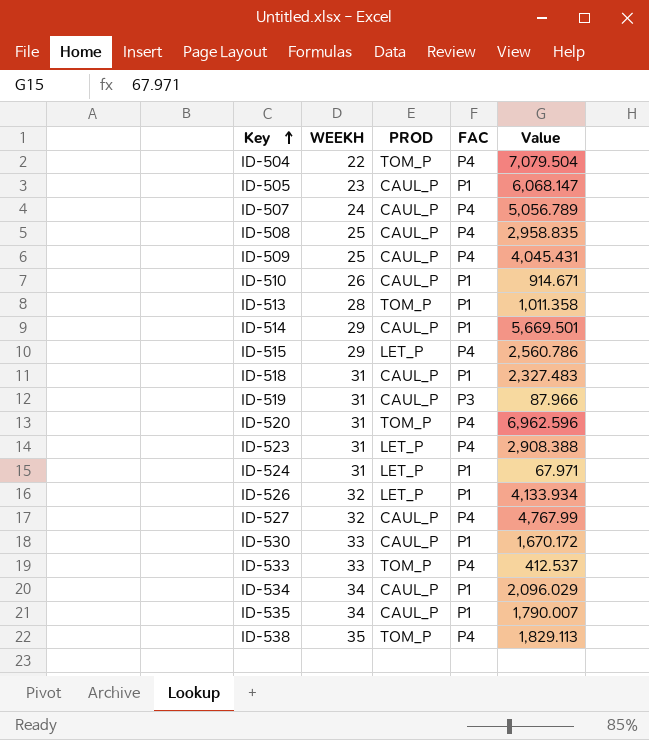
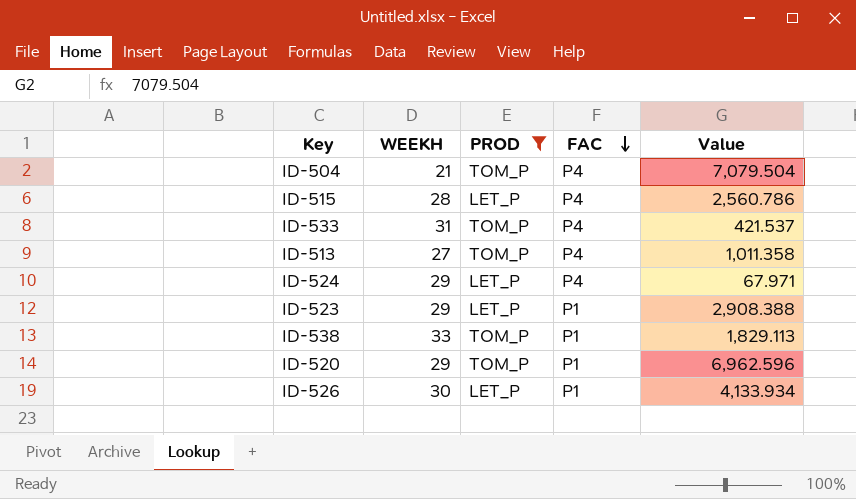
filter: none -> PROD != CAUL_P
row order: Key ascending -> FAC descending
ID-504 | WEEKH: 22 -> 21
ID-515 | WEEKH: 29 -> 28
ID-533 | WEEKH: 33 -> 31
ID-533 | Value: 412.537 -> 421.537
ID-513 | WEEKH: 28 -> 27
ID-513 | FAC: P1 -> P4
ID-524 | WEEKH: 31 -> 29
ID-524 | FAC: P1 -> P4
ID-523 | WEEKH: 31 -> 29
ID-523 | FAC: P4 -> P1
ID-538 | WEEKH: 35 -> 33
ID-538 | FAC: P4 -> P1
ID-520 | WEEKH: 31 -> 29
ID-520 | FAC: P4 -> P1
ID-526 | WEEKH: 32 -> 30

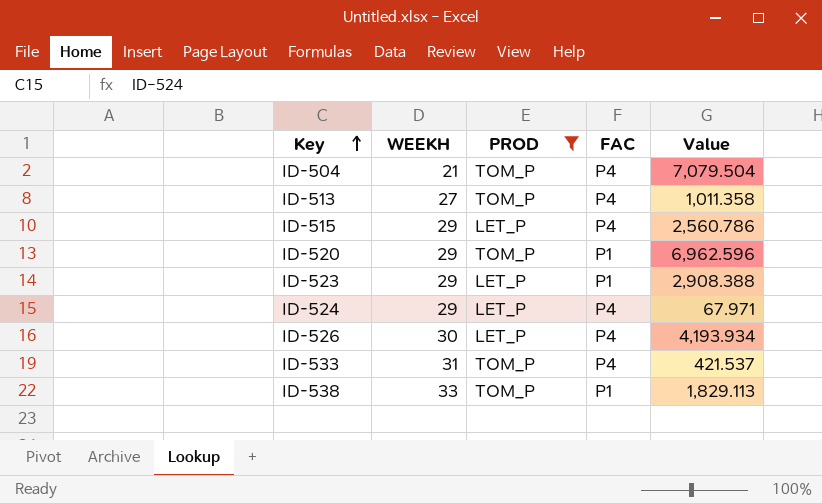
row order: FAC descending -> Key ascending
ID-515 | WEEKH: 28 -> 29
ID-526 | FAC: P1 -> P4
ID-526 | Value: 4,133.934 -> 4,193.934

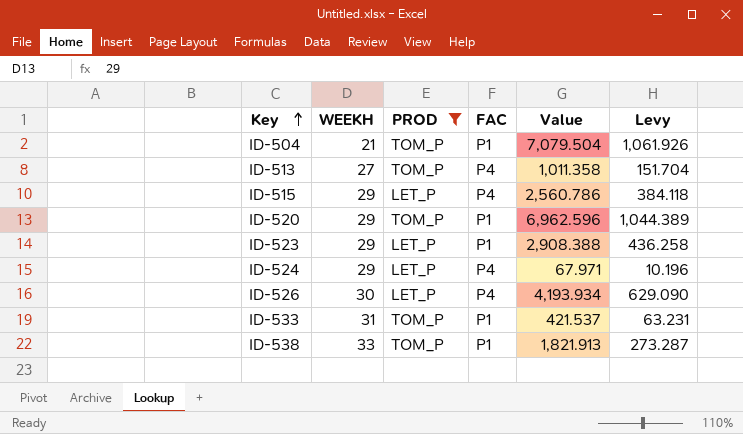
column Levy | formula: none -> [Value] * 0.15
ID-504 | FAC: P4 -> P1
ID-533 | FAC: P4 -> P1
ID-538 | Value: 1,829.113 -> 1,821.913

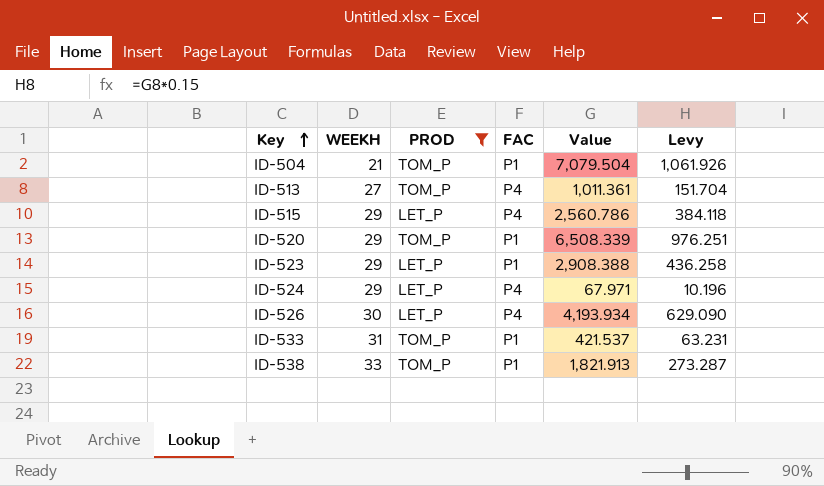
ID-513 | Value: 1,011.358 -> 1,011.361
ID-520 | Value: 6,962.596 -> 6,508.339
ID-520 | Levy: 1,044.389 -> 976.251

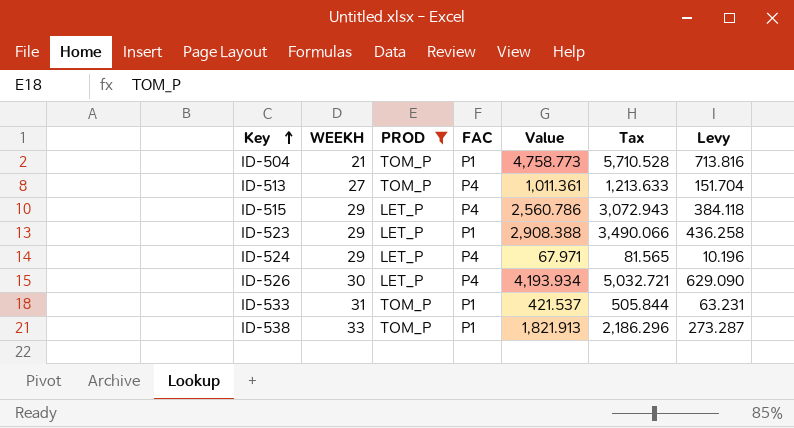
column Tax | formula: none -> [Value] * 1.2
row ID-520: 29 | TOM_P | P1 | 6,508.339 | 976.251 -> none
ID-504 | Value: 7,079.504 -> 4,758.773
ID-504 | Levy: 1,061.926 -> 713.816

